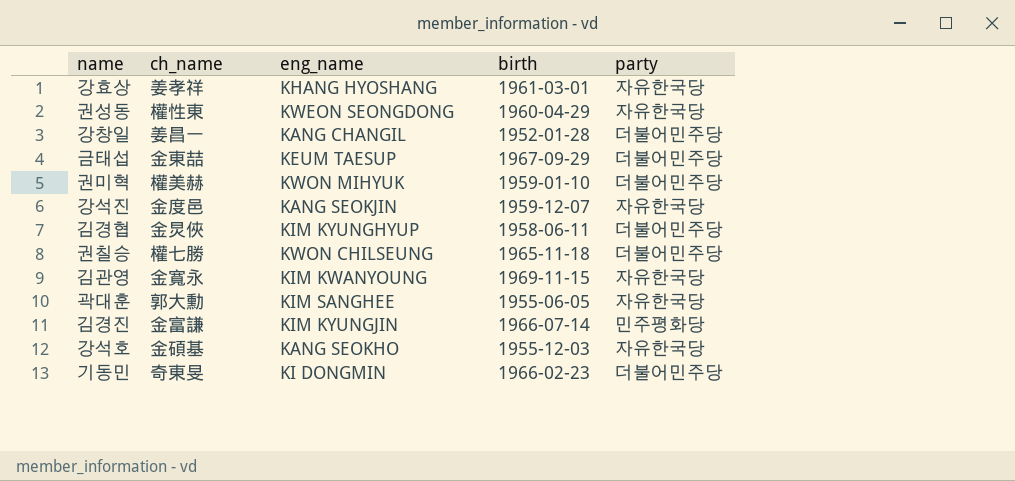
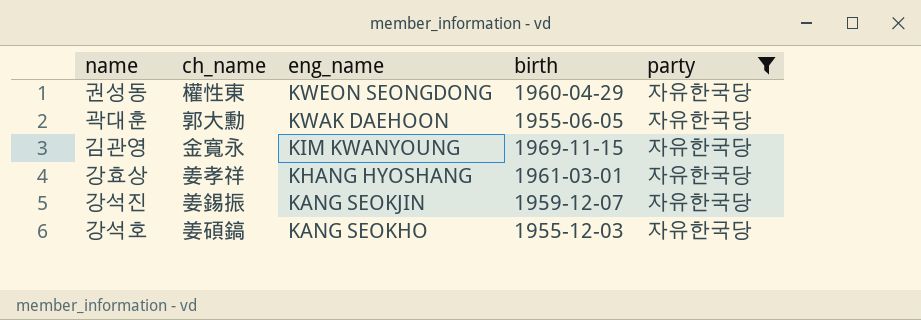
filter: none -> party = 자유한국당
row order: none -> eng_name descending
곽대훈 | eng_name: KIM SANGHEE -> KWAK DAEHOON
강석진 | ch_name: 金度邑 -> 姜錫振
강석호 | ch_name: 金碩基 -> 姜碩鎬

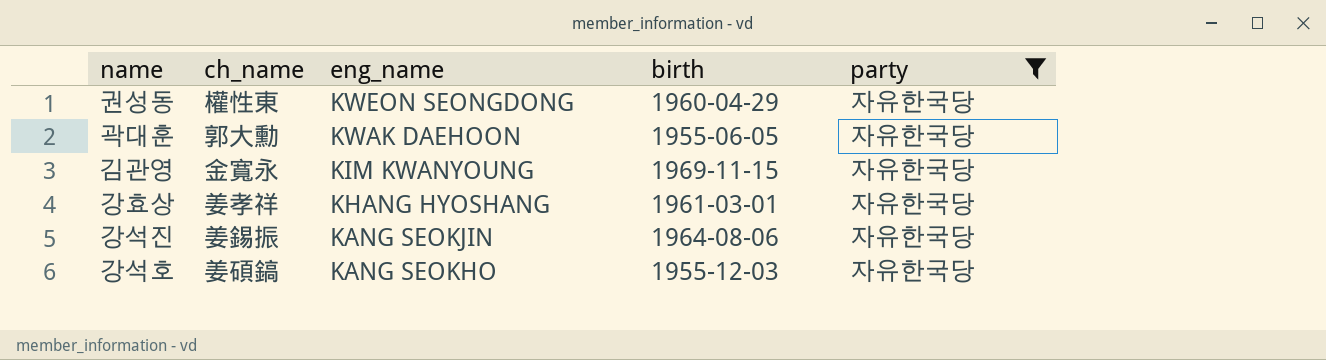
강석진 | birth: 1959-12-07 -> 1964-08-06

